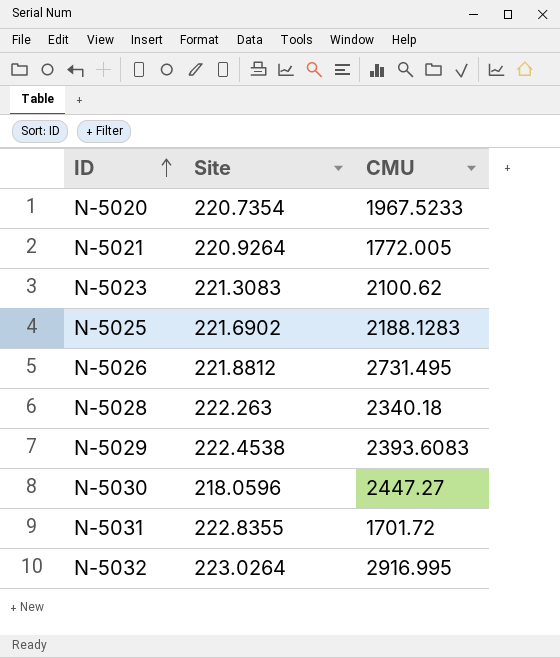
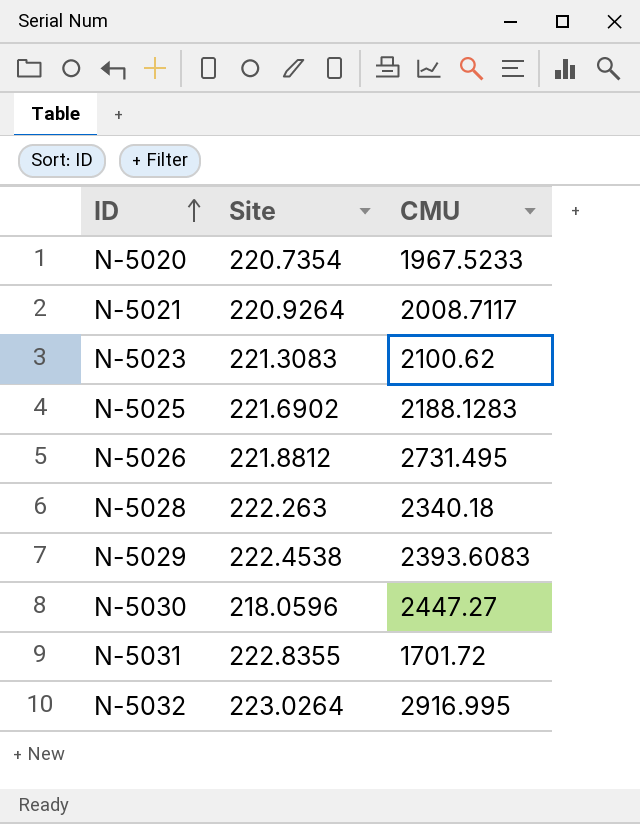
N-5021 | CMU: 1772.005 -> 2008.7117

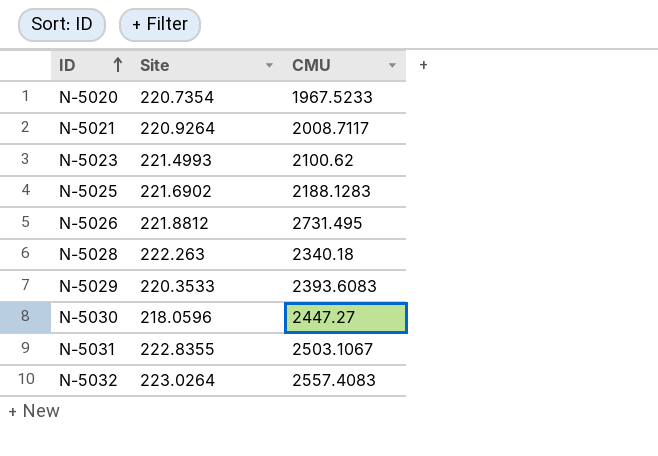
N-5023 | Site: 221.3083 -> 221.4993
N-5029 | Site: 222.4538 -> 220.3533
N-5031 | CMU: 1701.72 -> 2503.1067
N-5032 | CMU: 2916.995 -> 2557.4083

